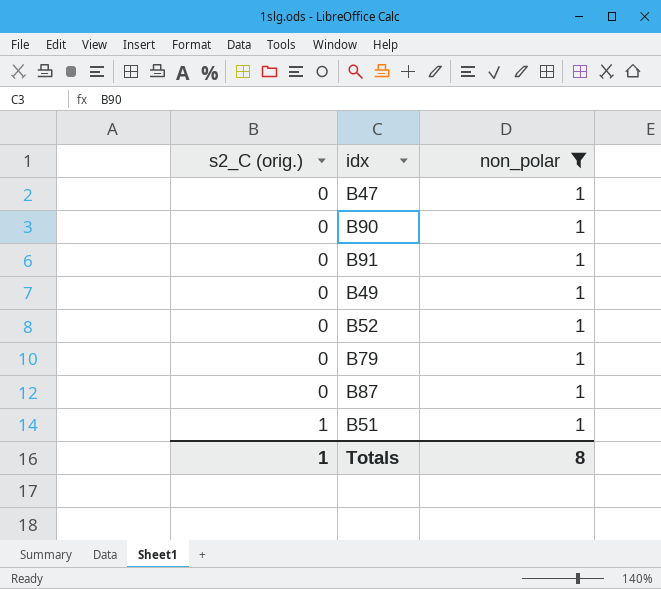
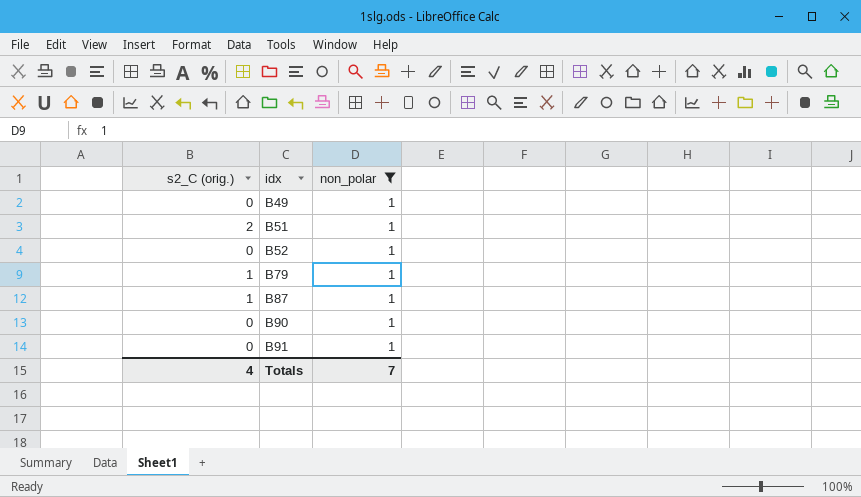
row order: s2_C (orig.) ascending -> idx ascending
row B47: 0 | 1 -> none
B51 | s2_C (orig.): 1 -> 2
B79 | s2_C (orig.): 0 -> 1
B87 | s2_C (orig.): 0 -> 1
Totals | s2_C (orig.): 1 -> 4
Totals | non_polar: 8 -> 7

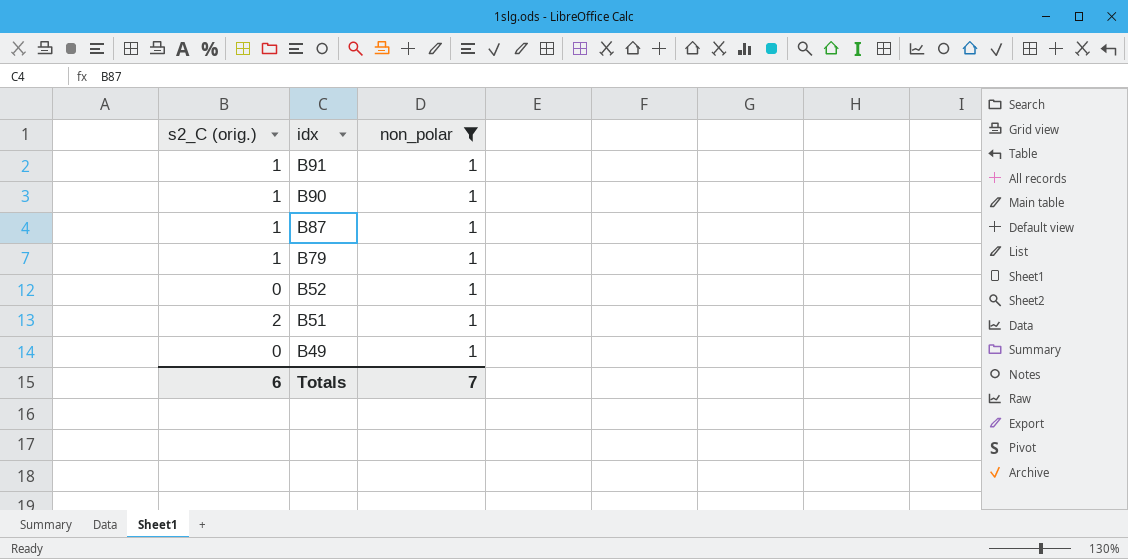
row order: idx ascending -> idx descending
B91 | s2_C (orig.): 0 -> 1
B90 | s2_C (orig.): 0 -> 1
Totals | s2_C (orig.): 4 -> 6

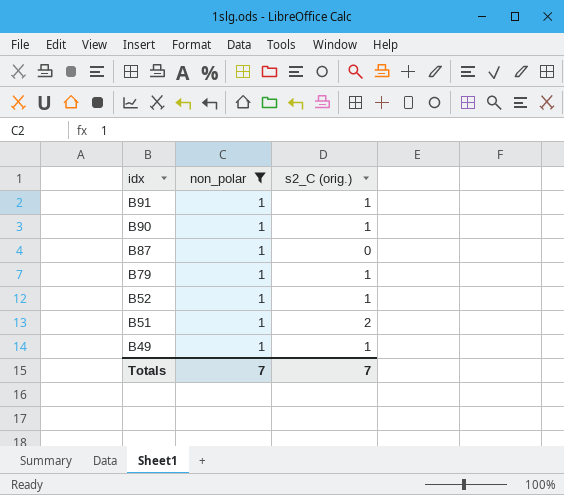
column s2_C (orig.) | position: 1 -> 3
B87 | s2_C (orig.): 1 -> 0
B52 | s2_C (orig.): 0 -> 1
B49 | s2_C (orig.): 0 -> 1
Totals | s2_C (orig.): 6 -> 7

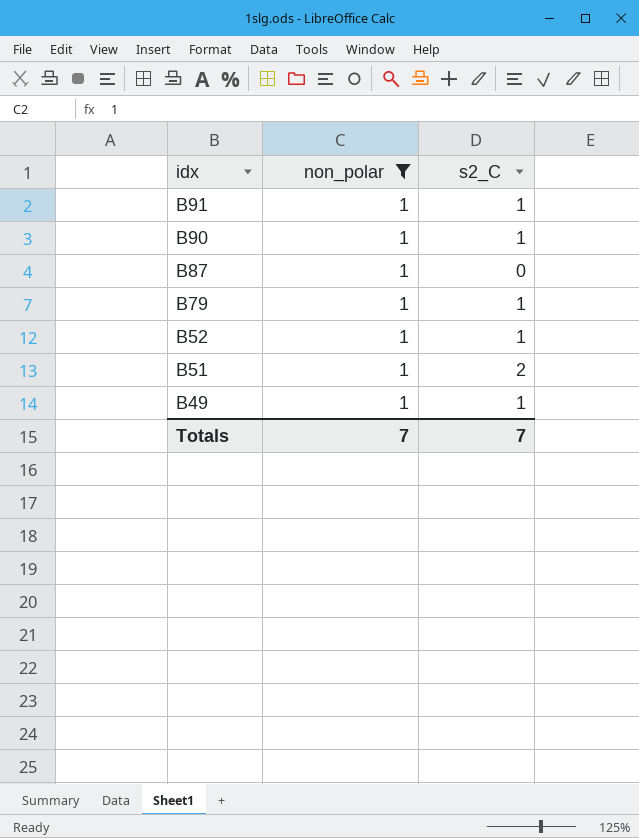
column name: s2_C (orig.) -> s2_C

